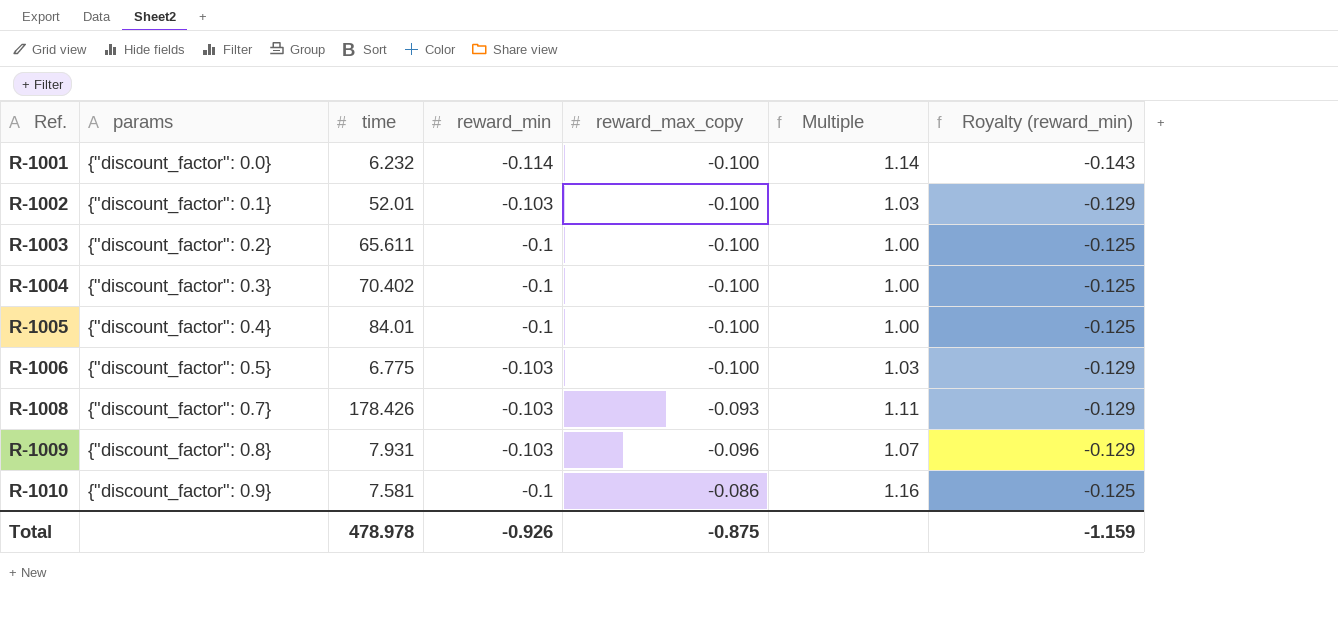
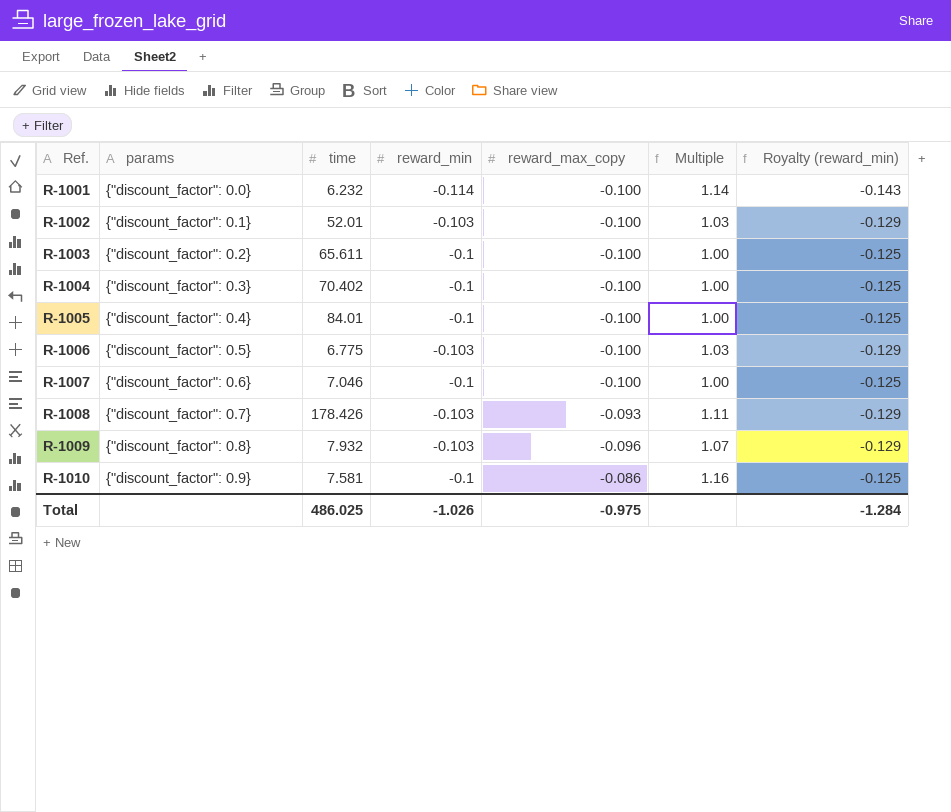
row R-1007: none -> {"discount_factor": 0.6} | 7.046 | -0.1 | -0.100 | 1.00 | -0.125
R-1009 | time: 7.931 -> 7.932
Total | time: 478.978 -> 486.025
Total | reward_min: -0.926 -> -1.026
Total | reward_max_copy: -0.875 -> -0.975
Total | Royalty (reward_min): -1.159 -> -1.284

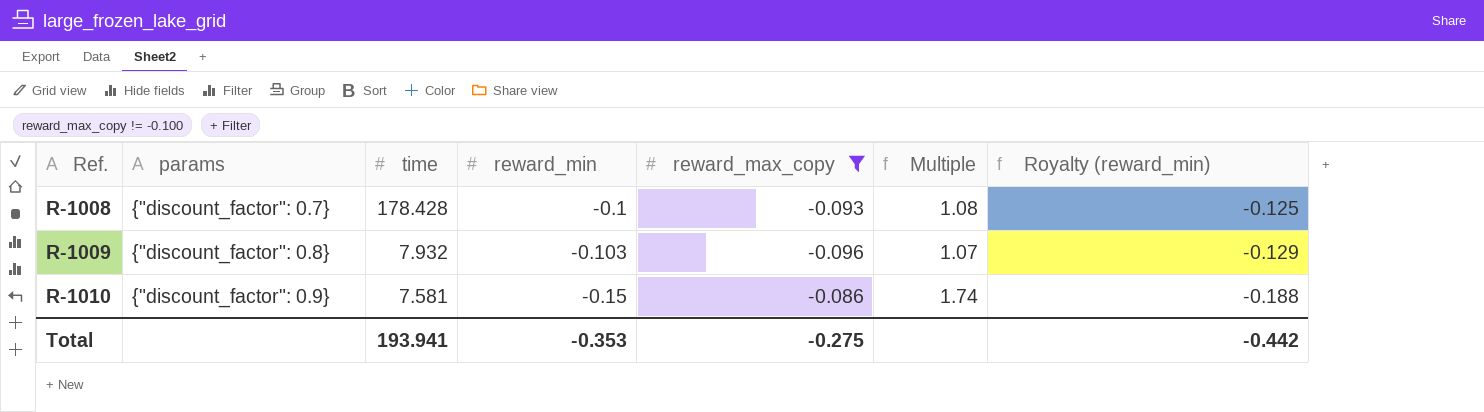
filter: none -> reward_max_copy != -0.100
R-1008 | time: 178.426 -> 178.428
R-1008 | reward_min: -0.103 -> -0.1
R-1008 | Multiple: 1.11 -> 1.08
R-1008 | Royalty (reward_min): -0.129 -> -0.125
R-1010 | reward_min: -0.1 -> -0.15
R-1010 | Multiple: 1.16 -> 1.74
R-1010 | Royalty (reward_min): -0.125 -> -0.188
Total | time: 486.025 -> 193.941
Total | reward_min: -1.026 -> -0.353
Total | reward_max_copy: -0.975 -> -0.275
Total | Royalty (reward_min): -1.284 -> -0.442

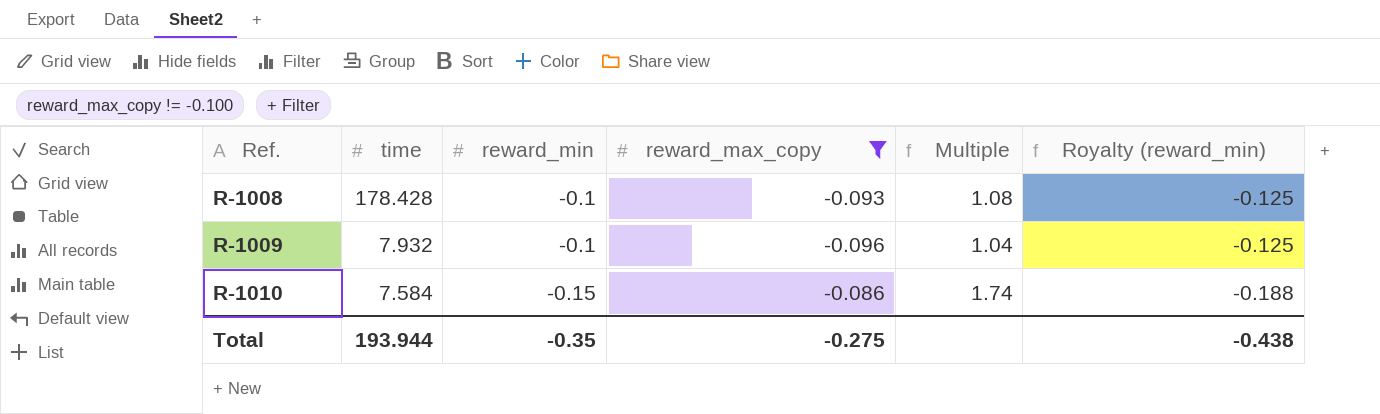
column params | position: 2 -> none
R-1009 | reward_min: -0.103 -> -0.1
R-1009 | Multiple: 1.07 -> 1.04
R-1009 | Royalty (reward_min): -0.129 -> -0.125
R-1010 | time: 7.581 -> 7.584
Total | time: 193.941 -> 193.944
Total | reward_min: -0.353 -> -0.35
Total | Royalty (reward_min): -0.442 -> -0.438

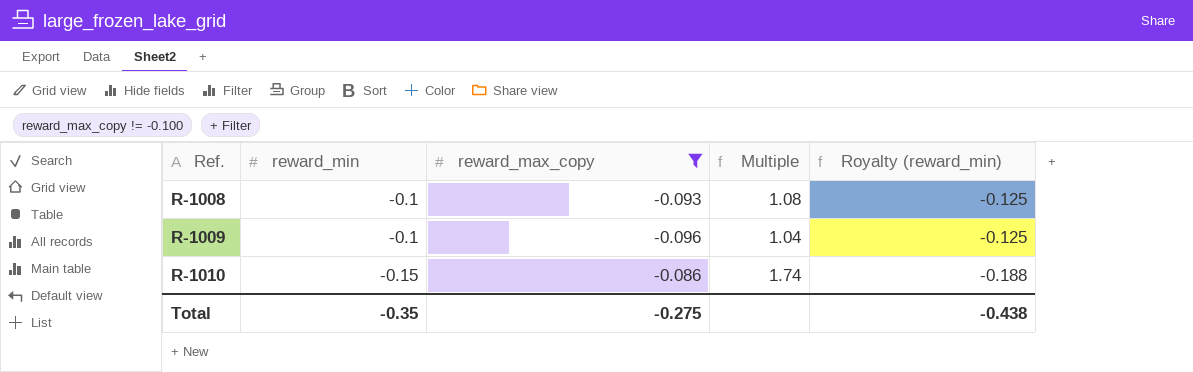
column time | position: 2 -> none

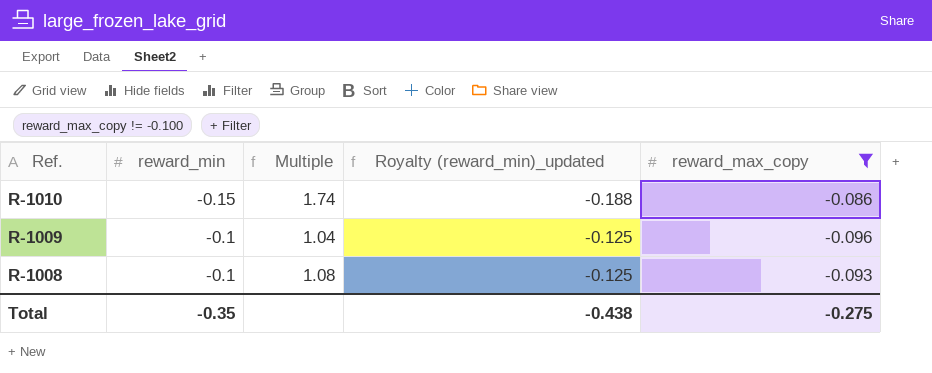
row order: Ref. ascending -> Ref. descending
column name: Royalty (reward_min) -> Royalty (reward_min)_updated
column reward_max_copy | position: 3 -> 5

